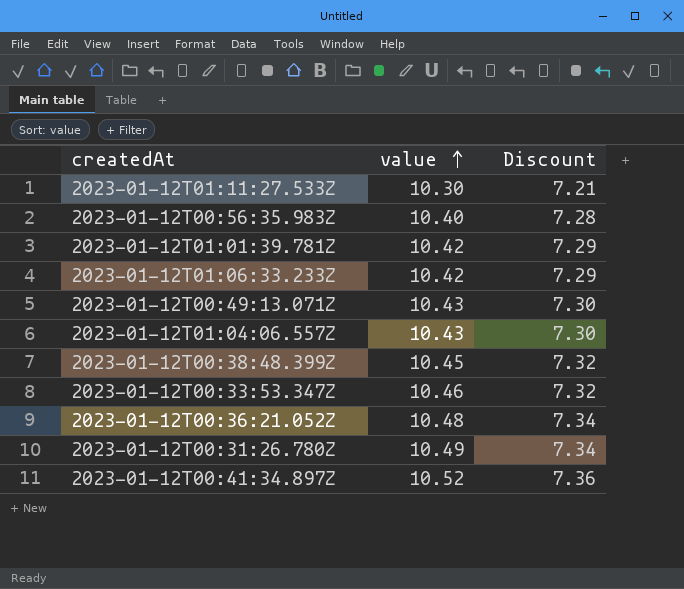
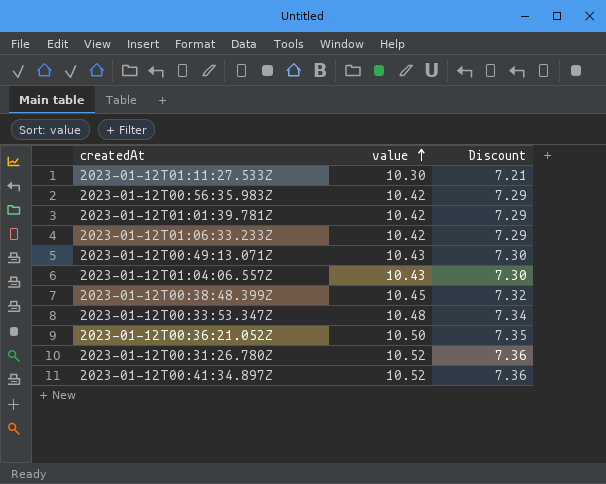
2023-01-12T00:56:35.983Z | value: 10.40 -> 10.42
2023-01-12T00:56:35.983Z | Discount: 7.28 -> 7.29
2023-01-12T00:33:53.347Z | value: 10.46 -> 10.48
2023-01-12T00:33:53.347Z | Discount: 7.32 -> 7.34
2023-01-12T00:36:21.052Z | value: 10.48 -> 10.50
2023-01-12T00:36:21.052Z | Discount: 7.34 -> 7.35
2023-01-12T00:31:26.780Z | value: 10.49 -> 10.52
2023-01-12T00:31:26.780Z | Discount: 7.34 -> 7.36

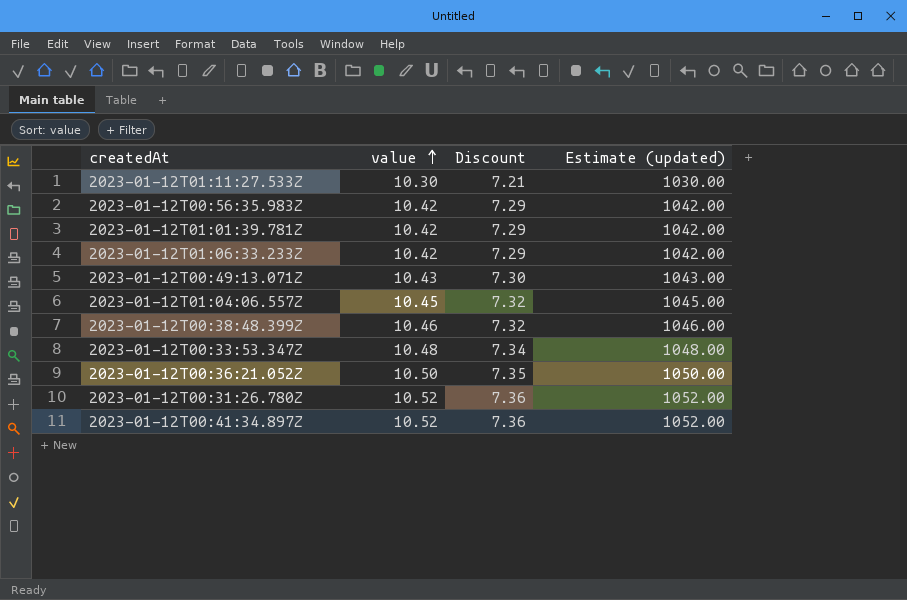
column Estimate (updated) | formula: none -> [value] * 100
2023-01-12T01:04:06.557Z | value: 10.43 -> 10.45
2023-01-12T01:04:06.557Z | Discount: 7.30 -> 7.32
2023-01-12T00:38:48.399Z | value: 10.45 -> 10.46

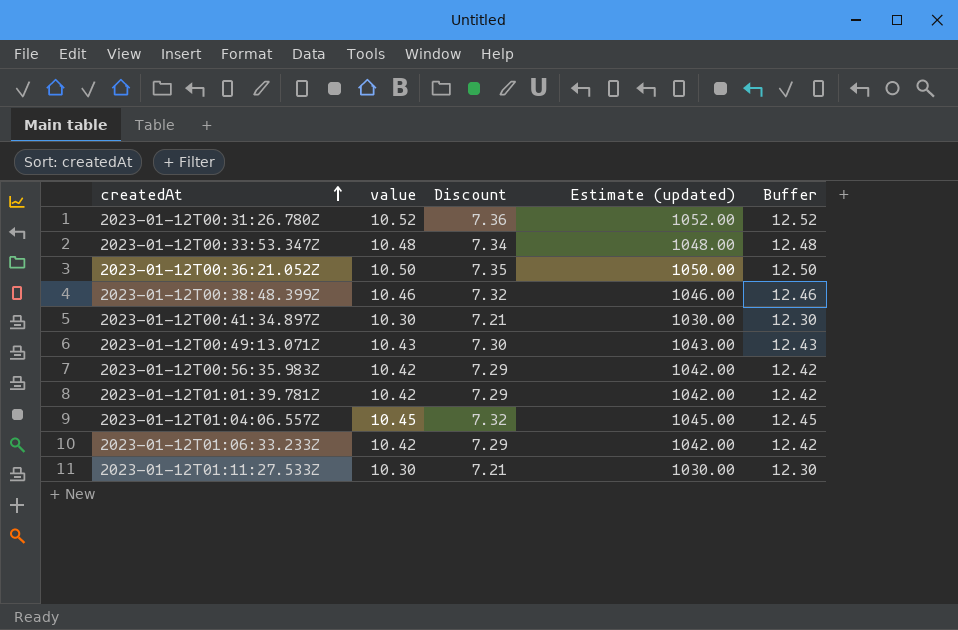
row order: value ascending -> createdAt ascending
column Buffer | formula: none -> [value] + 2
2023-01-12T00:41:34.897Z | value: 10.52 -> 10.30
2023-01-12T00:41:34.897Z | Discount: 7.36 -> 7.21
2023-01-12T00:41:34.897Z | Estimate (updated): 1052.00 -> 1030.00

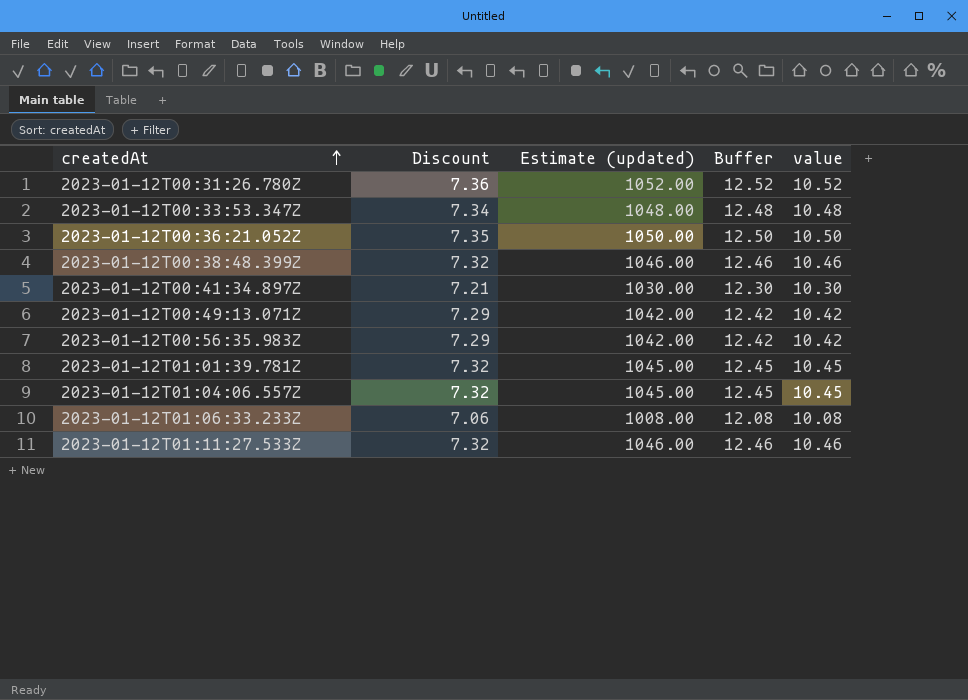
column value | position: 2 -> 5
2023-01-12T00:49:13.071Z | Discount: 7.30 -> 7.29
2023-01-12T00:49:13.071Z | Estimate (updated): 1043.00 -> 1042.00
2023-01-12T00:49:13.071Z | Buffer: 12.43 -> 12.42
2023-01-12T00:49:13.071Z | value: 10.43 -> 10.42
2023-01-12T01:01:39.781Z | Discount: 7.29 -> 7.32
2023-01-12T01:01:39.781Z | Estimate (updated): 1042.00 -> 1045.00
2023-01-12T01:01:39.781Z | Buffer: 12.42 -> 12.45
2023-01-12T01:01:39.781Z | value: 10.42 -> 10.45
2023-01-12T01:06:33.233Z | Discount: 7.29 -> 7.06
2023-01-12T01:06:33.233Z | Estimate (updated): 1042.00 -> 1008.00
2023-01-12T01:06:33.233Z | Buffer: 12.42 -> 12.08
2023-01-12T01:06:33.233Z | value: 10.42 -> 10.08
2023-01-12T01:11:27.533Z | Discount: 7.21 -> 7.32
2023-01-12T01:11:27.533Z | Estimate (updated): 1030.00 -> 1046.00
2023-01-12T01:11:27.533Z | Buffer: 12.30 -> 12.46
2023-01-12T01:11:27.533Z | value: 10.30 -> 10.46

